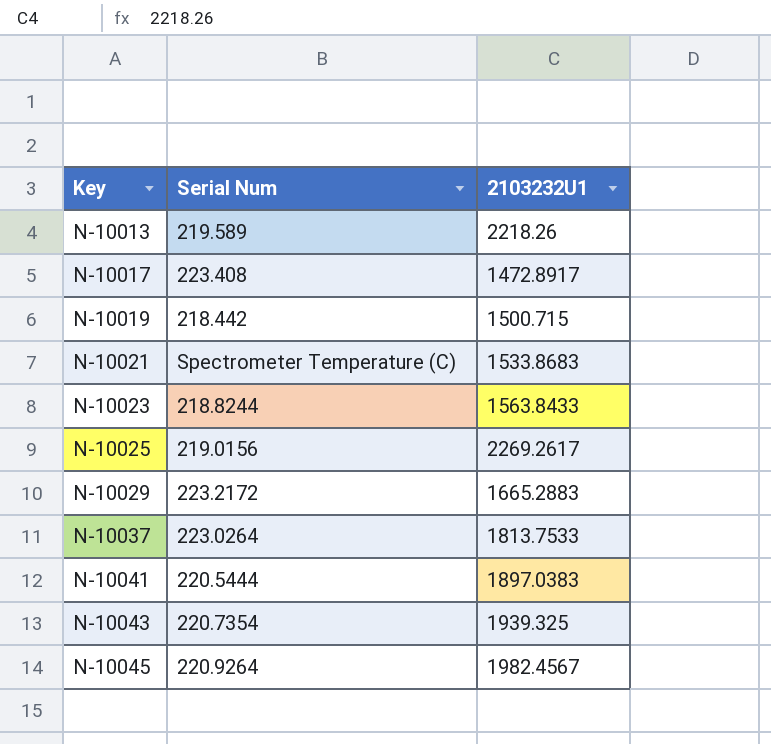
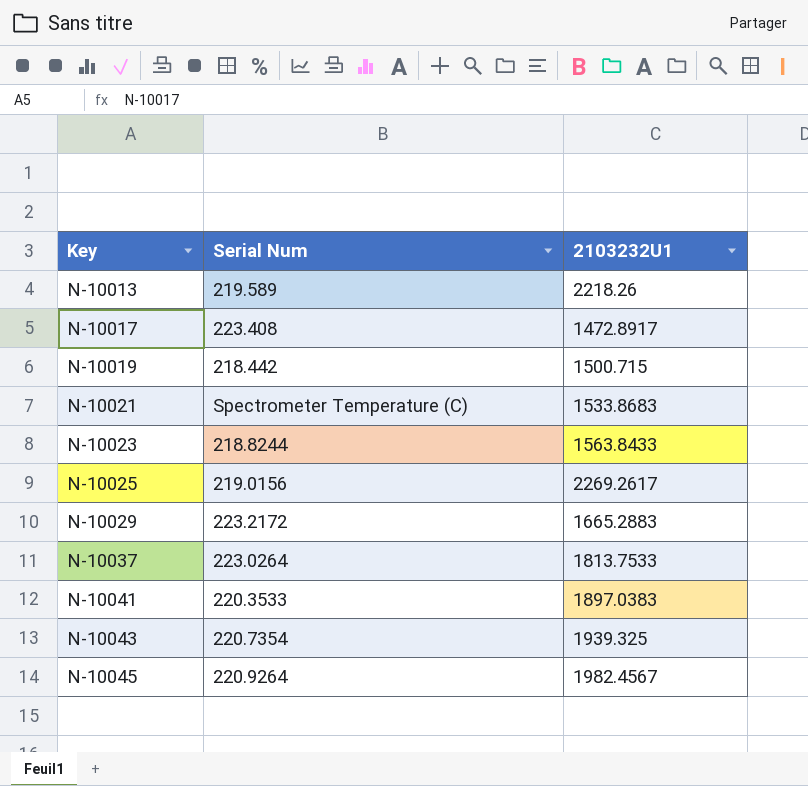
N-10041 | Serial Num: 220.5444 -> 220.3533

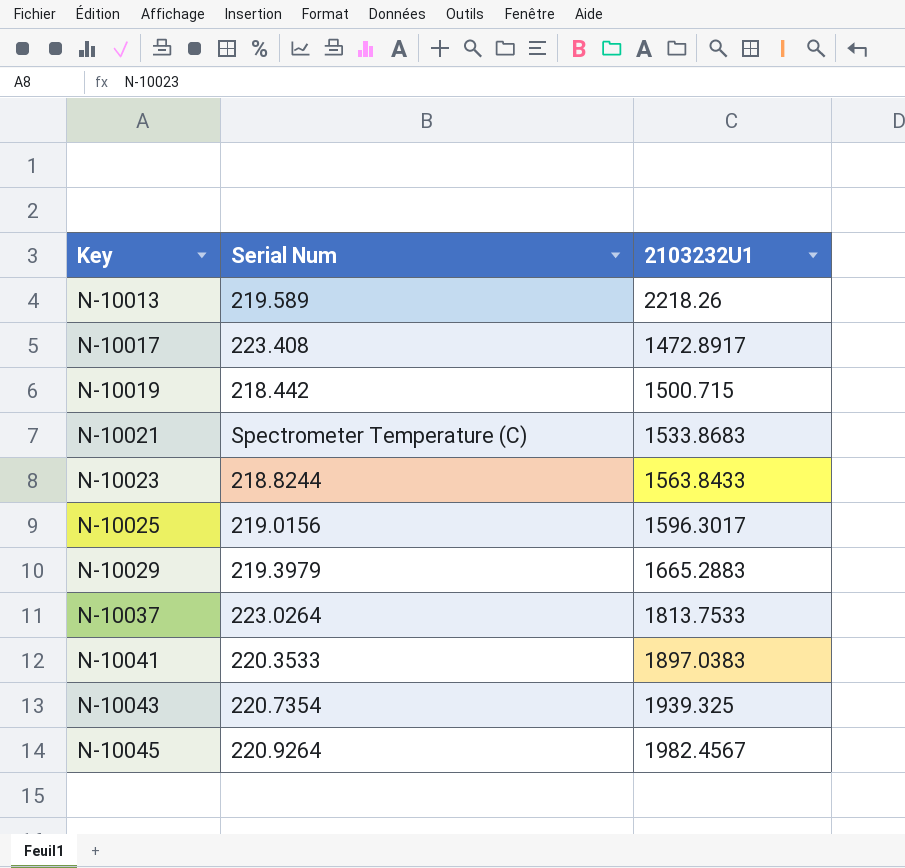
N-10025 | 2103232U1: 2269.2617 -> 1596.3017
N-10029 | Serial Num: 223.2172 -> 219.3979

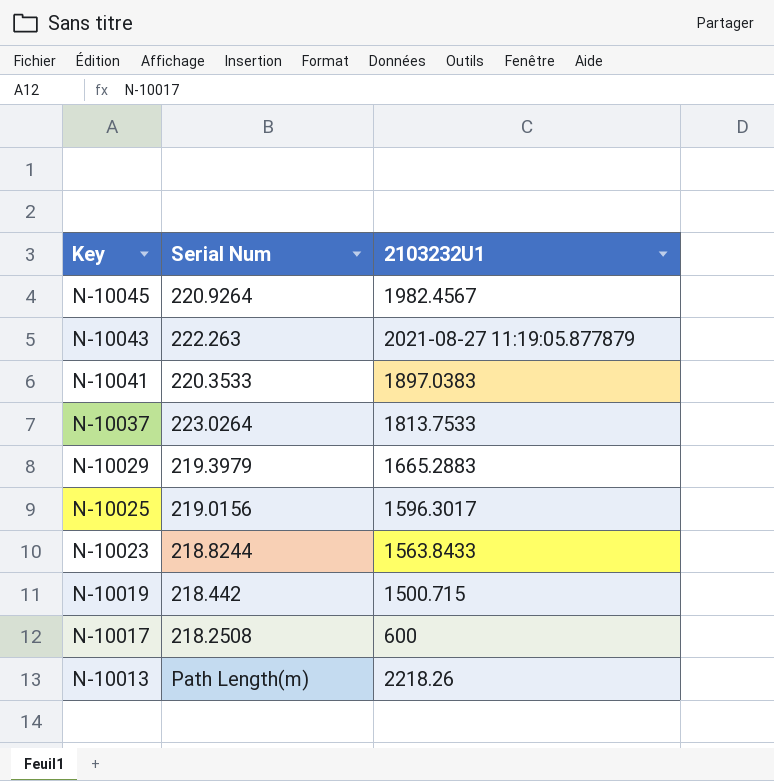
row order: Key ascending -> Key descending
row N-10021: Spectrometer Temperature (C) | 1533.8683 -> none
N-10043 | Serial Num: 220.7354 -> 222.263
N-10043 | 2103232U1: 1939.325 -> 2021-08-27 11:19:05.877879
N-10017 | Serial Num: 223.408 -> 218.2508
N-10017 | 2103232U1: 1472.8917 -> 600
N-10013 | Serial Num: 219.589 -> Path Length(m)

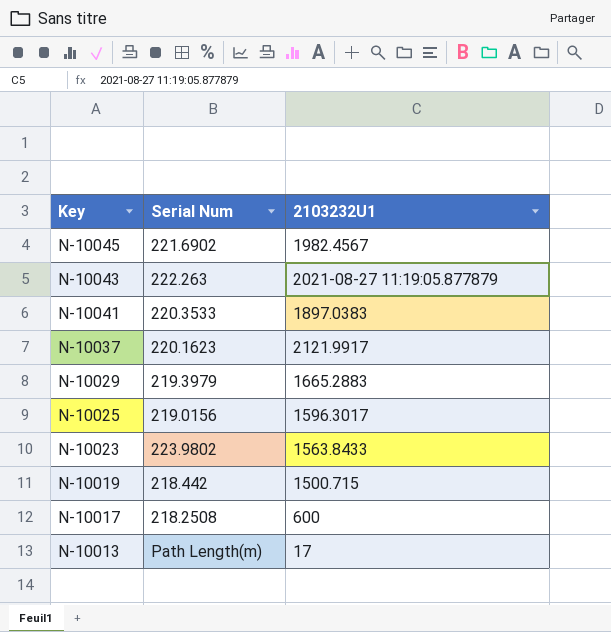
N-10045 | Serial Num: 220.9264 -> 221.6902
N-10037 | Serial Num: 223.0264 -> 220.1623
N-10037 | 2103232U1: 1813.7533 -> 2121.9917
N-10023 | Serial Num: 218.8244 -> 223.9802
N-10013 | 2103232U1: 2218.26 -> 17

